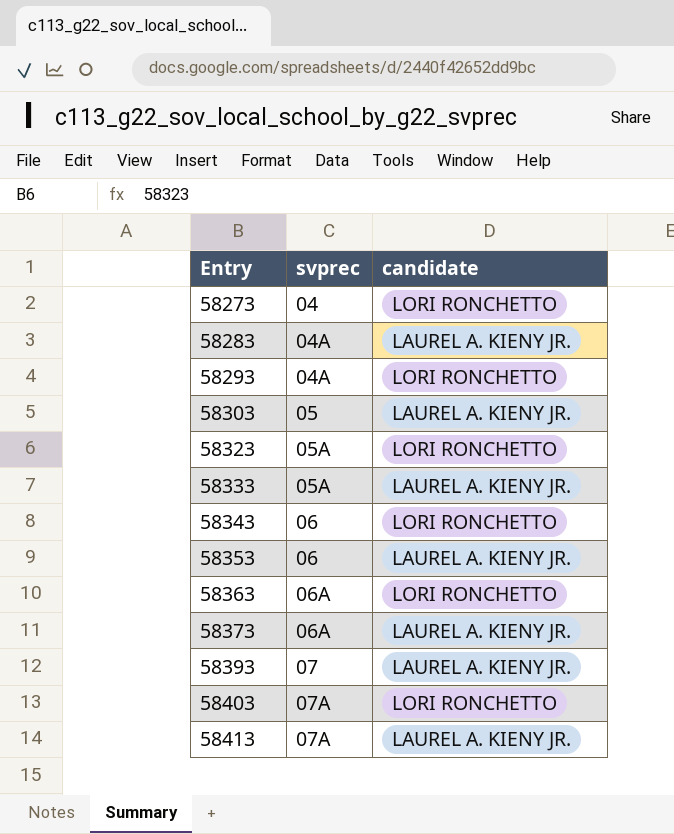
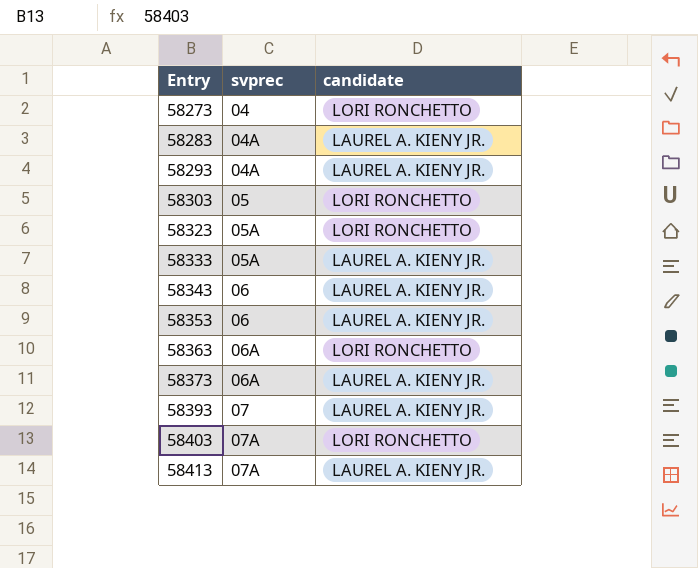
58293 | candidate: LORI RONCHETTO -> LAUREL A. KIENY JR.
58303 | candidate: LAUREL A. KIENY JR. -> LORI RONCHETTO
58343 | candidate: LORI RONCHETTO -> LAUREL A. KIENY JR.

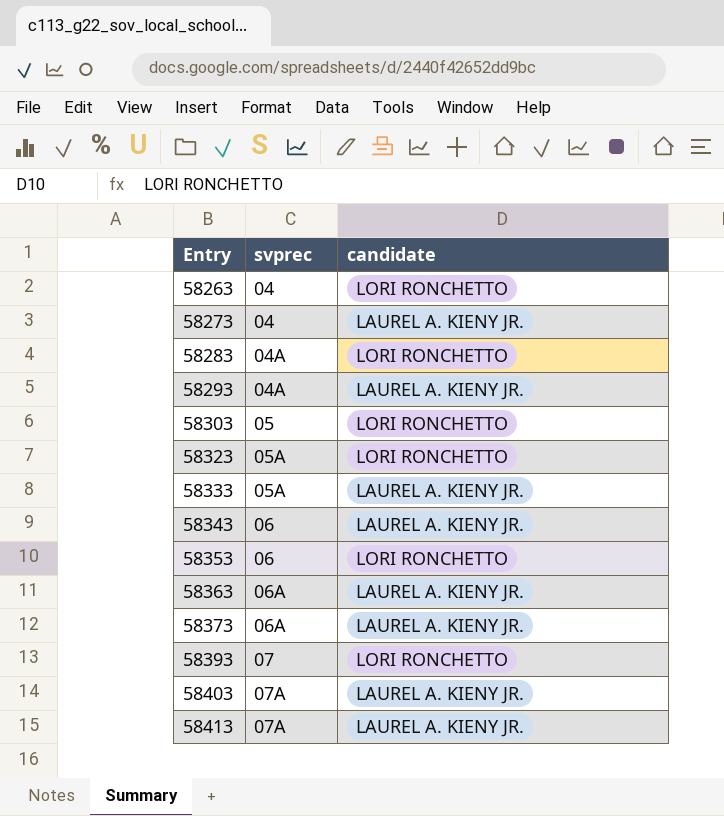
row 58263: none -> 04 | LORI RONCHETTO
58273 | candidate: LORI RONCHETTO -> LAUREL A. KIENY JR.
58283 | candidate: LAUREL A. KIENY JR. -> LORI RONCHETTO
58353 | candidate: LAUREL A. KIENY JR. -> LORI RONCHETTO
58363 | candidate: LORI RONCHETTO -> LAUREL A. KIENY JR.
58393 | candidate: LAUREL A. KIENY JR. -> LORI RONCHETTO
58403 | candidate: LORI RONCHETTO -> LAUREL A. KIENY JR.

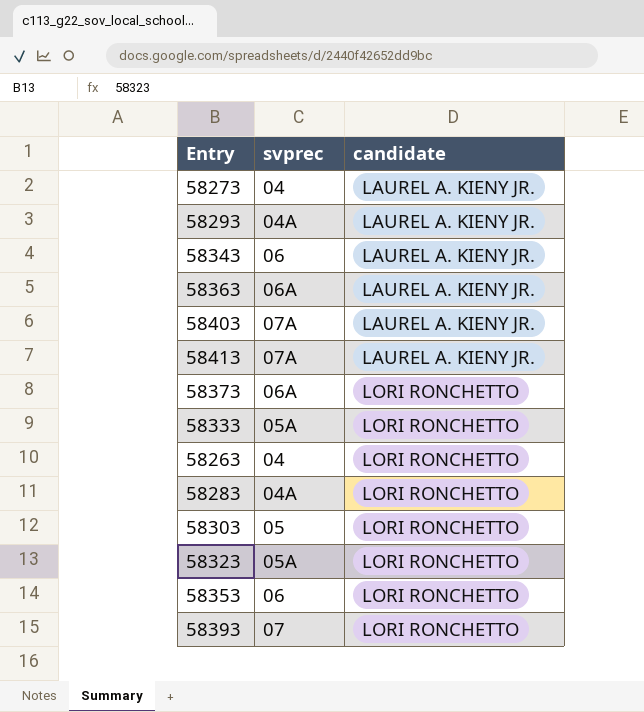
row order: Entry ascending -> candidate ascending
58373 | candidate: LAUREL A. KIENY JR. -> LORI RONCHETTO
58333 | candidate: LAUREL A. KIENY JR. -> LORI RONCHETTO

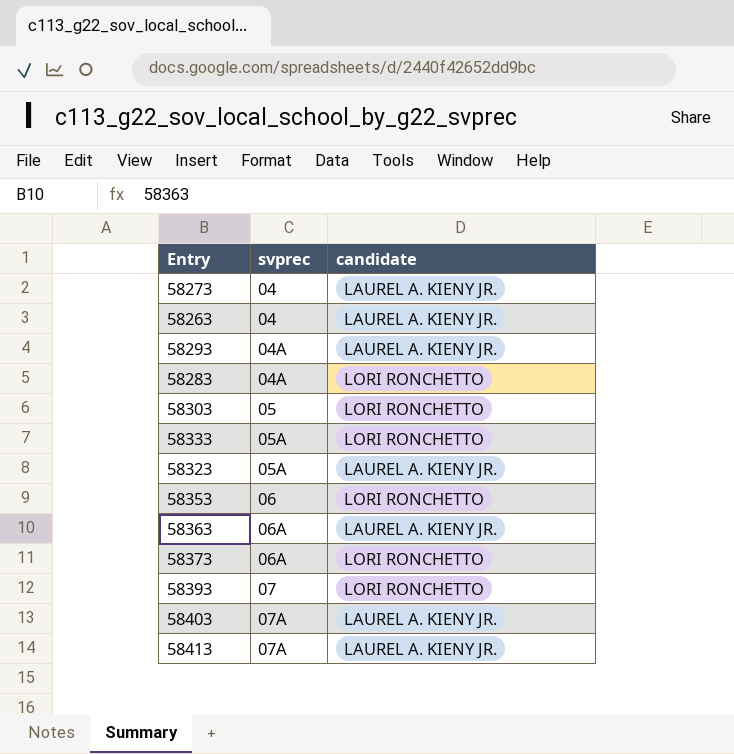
row order: candidate ascending -> svprec ascending
row 58343: 06 | LAUREL A. KIENY JR. -> none
58263 | candidate: LORI RONCHETTO -> LAUREL A. KIENY JR.
58323 | candidate: LORI RONCHETTO -> LAUREL A. KIENY JR.

